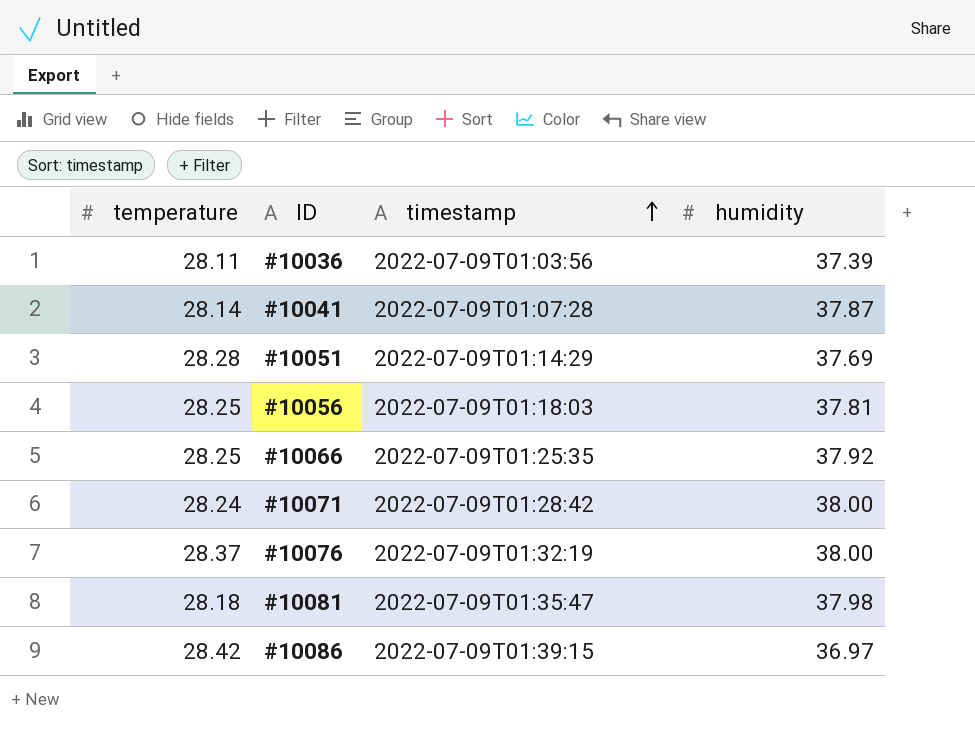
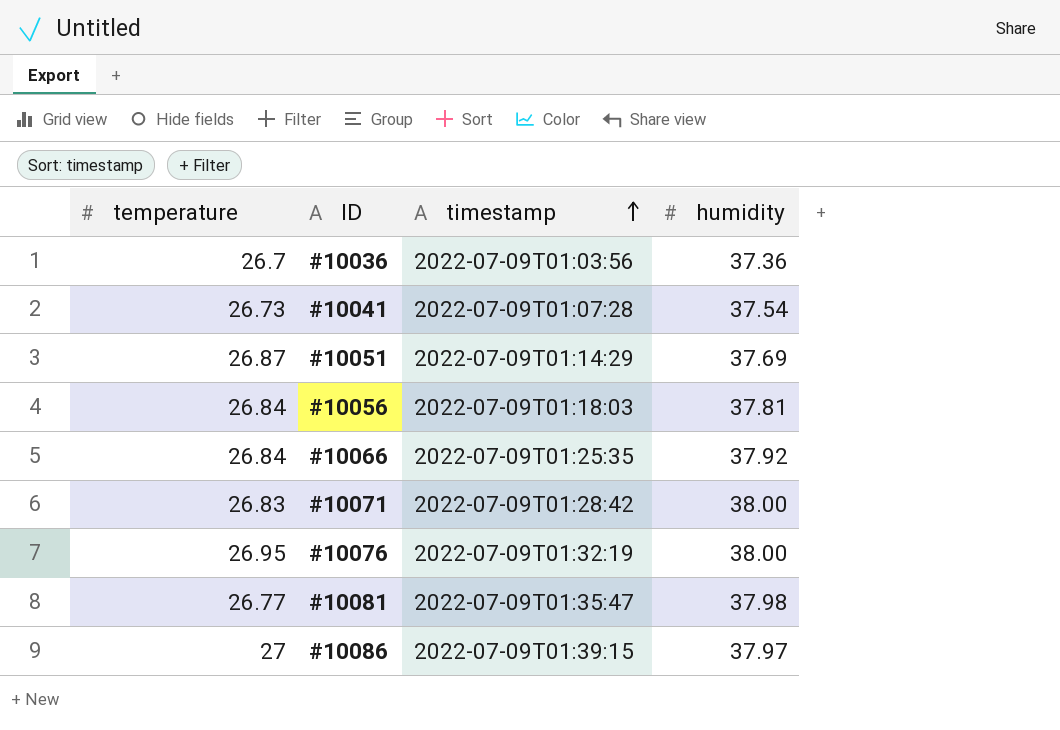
#10036 | temperature: 28.11 -> 26.7
#10036 | humidity: 37.39 -> 37.36
#10041 | temperature: 28.14 -> 26.73
#10041 | humidity: 37.87 -> 37.54
#10051 | temperature: 28.28 -> 26.87
#10056 | temperature: 28.25 -> 26.84
#10066 | temperature: 28.25 -> 26.84
#10071 | temperature: 28.24 -> 26.83
#10076 | temperature: 28.37 -> 26.95
#10081 | temperature: 28.18 -> 26.77
#10086 | temperature: 28.42 -> 27
#10086 | humidity: 36.97 -> 37.97

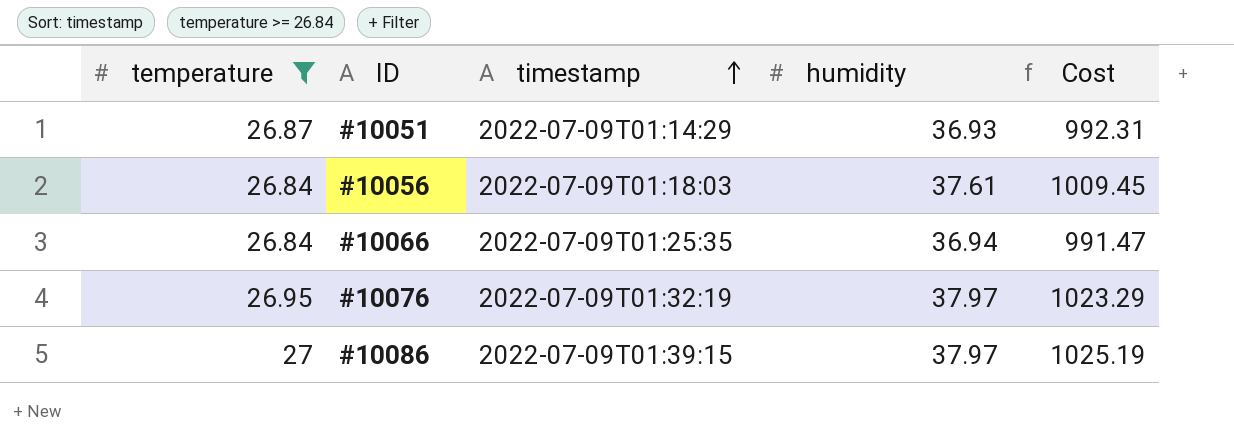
filter: none -> temperature >= 26.84
column Cost | formula: none -> [temperature] * [humidity]
#10051 | humidity: 37.69 -> 36.93
#10056 | humidity: 37.81 -> 37.61
#10066 | humidity: 37.92 -> 36.94
#10076 | humidity: 38.00 -> 37.97

